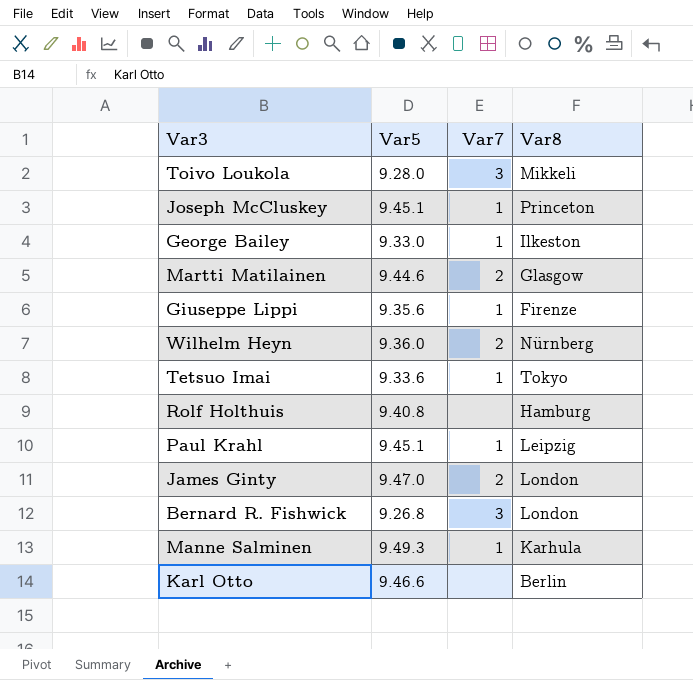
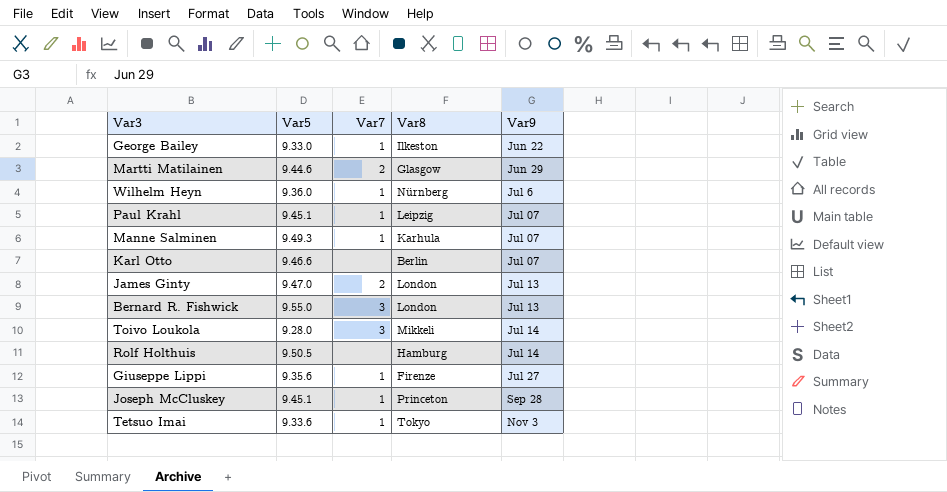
row order: none -> Var9 ascending
column Var9 | position: none -> 5
Wilhelm Heyn | Var7: 2 -> 1
Bernard R. Fishwick | Var5: 9.26.8 -> 9.55.0
Rolf Holthuis | Var5: 9.40.8 -> 9.50.5

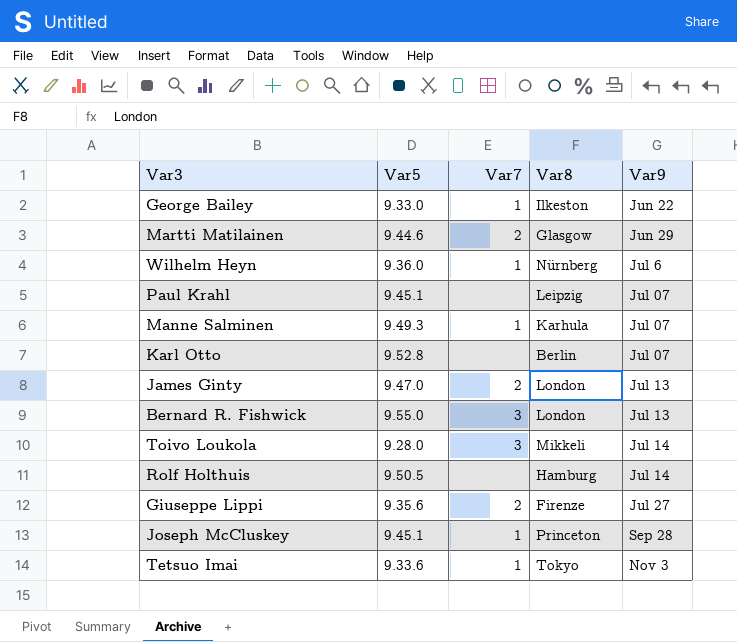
Paul Krahl | Var7: 1 -> none
Karl Otto | Var5: 9.46.6 -> 9.52.8
Giuseppe Lippi | Var7: 1 -> 2

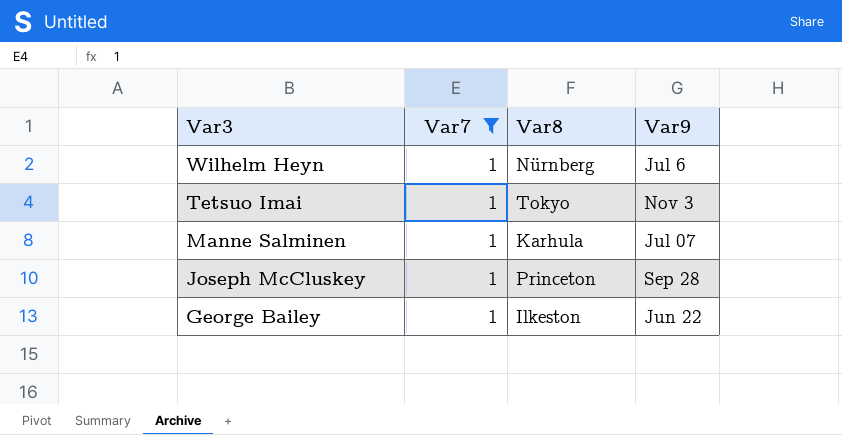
filter: none -> Var7 = 1
row order: Var9 ascending -> Var3 descending
column Var5 | position: 2 -> none

